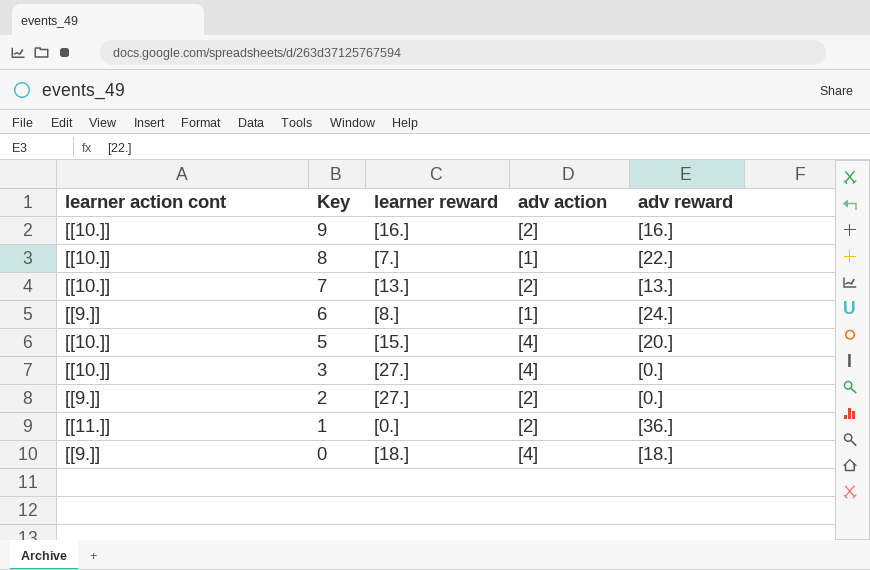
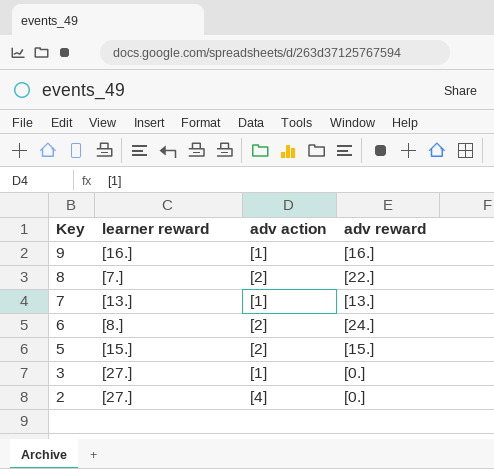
column learner action cont | position: 1 -> none
row 1: [[11.]] | [0.] | [2] | [36.] -> none
row 0: [[9.]] | [18.] | [4] | [18.] -> none
9 | adv action: [2] -> [1]
8 | adv action: [1] -> [2]
7 | adv action: [2] -> [1]
6 | adv action: [1] -> [2]
5 | adv action: [4] -> [2]
5 | adv reward: [20.] -> [15.]
3 | adv action: [4] -> [1]
2 | adv action: [2] -> [4]

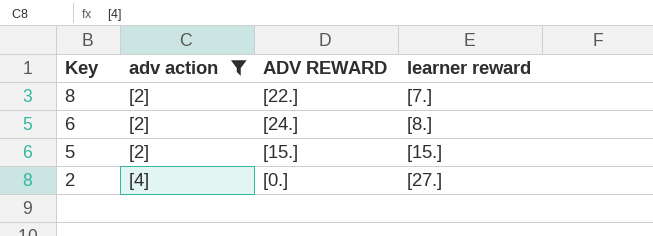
filter: none -> adv action != [1]
column name: adv reward -> ADV REWARD
column learner reward | position: 2 -> 4

